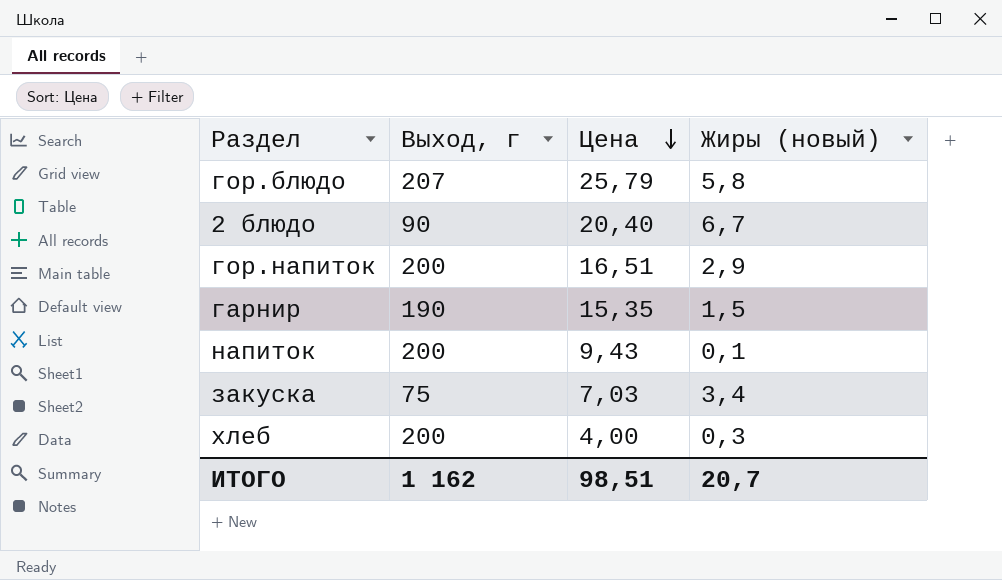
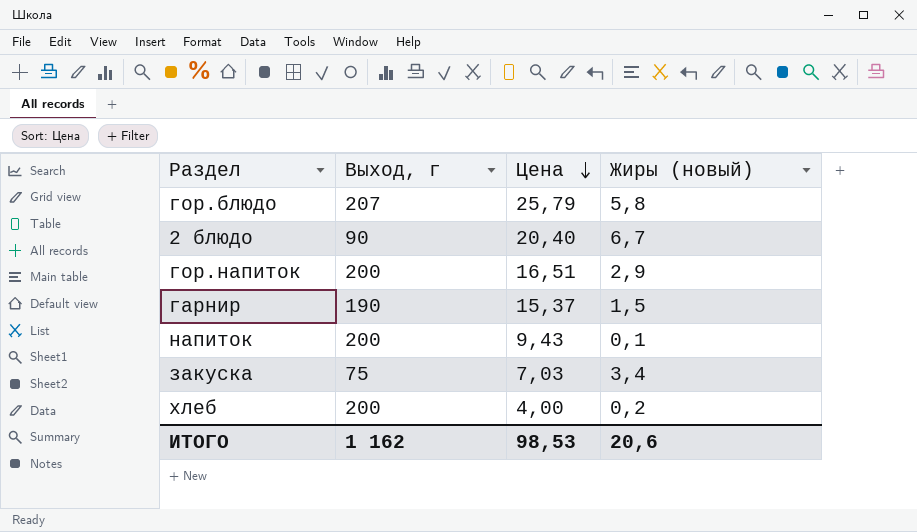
гарнир | Цена: 15,35 -> 15,37
хлеб | Жиры (новый): 0,3 -> 0,2
ИТОГО | Цена: 98,51 -> 98,53
ИТОГО | Жиры (новый): 20,7 -> 20,6

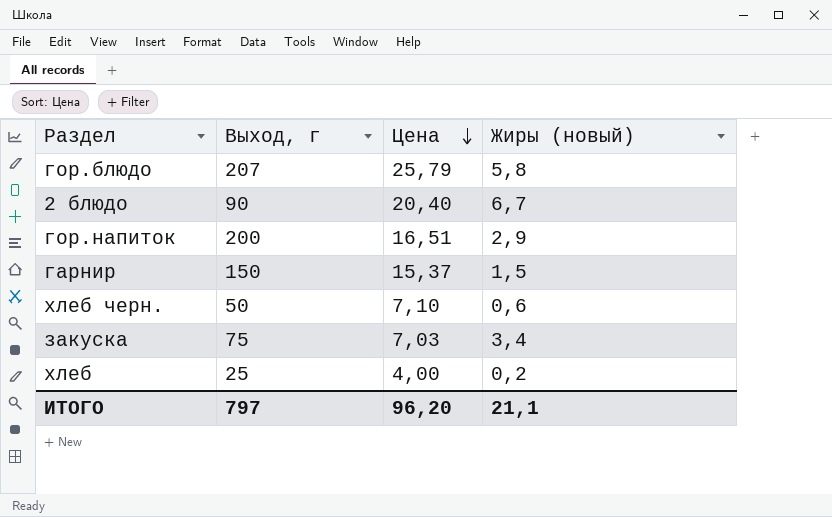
row напиток: 200 | 9,43 | 0,1 -> none
гарнир | Выход, г: 190 -> 150
row хлеб черн.: none -> 50 | 7,10 | 0,6
хлеб | Выход, г: 200 -> 25
ИТОГО | Выход, г: 1 162 -> 797
ИТОГО | Цена: 98,53 -> 96,20
ИТОГО | Жиры (новый): 20,6 -> 21,1

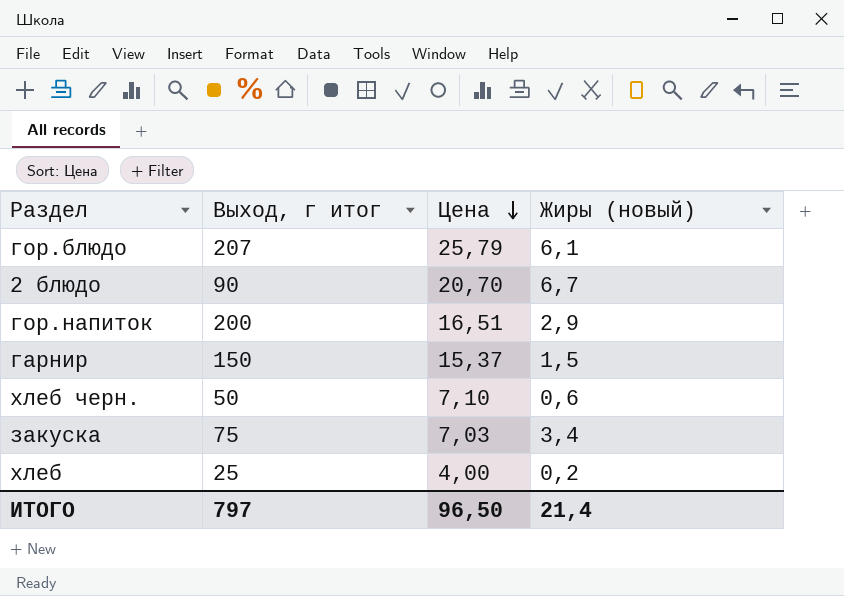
column name: Выход, г -> Выход, г итог
гор.блюдо | Жиры (новый): 5,8 -> 6,1
2 блюдо | Цена: 20,40 -> 20,70
ИТОГО | Цена: 96,20 -> 96,50
ИТОГО | Жиры (новый): 21,1 -> 21,4

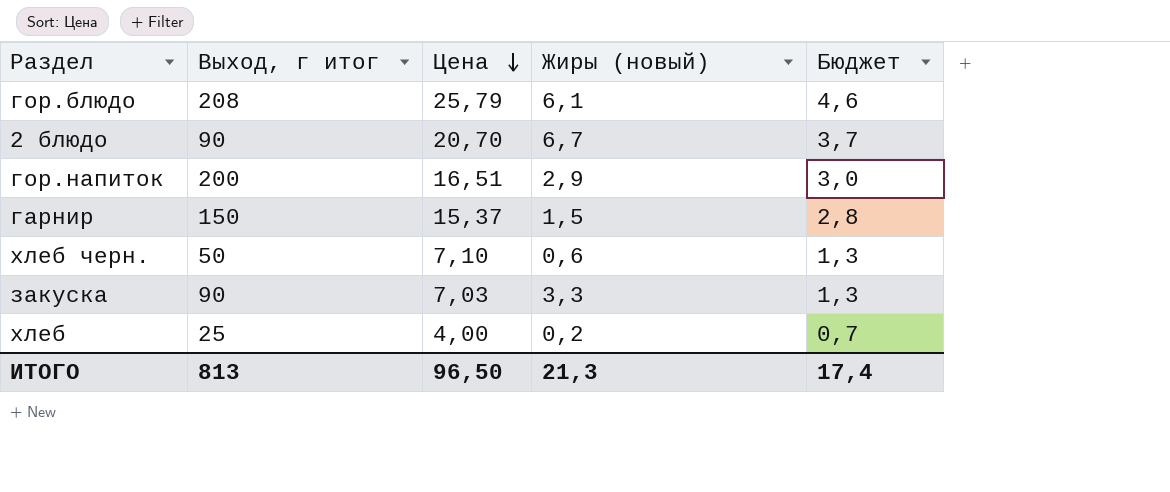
column Бюджет | formula: none -> [Цена] * 0,18
гор.блюдо | Выход, г итог: 207 -> 208
закуска | Выход, г итог: 75 -> 90
закуска | Жиры (новый): 3,4 -> 3,3
ИТОГО | Выход, г итог: 797 -> 813
ИТОГО | Жиры (новый): 21,4 -> 21,3

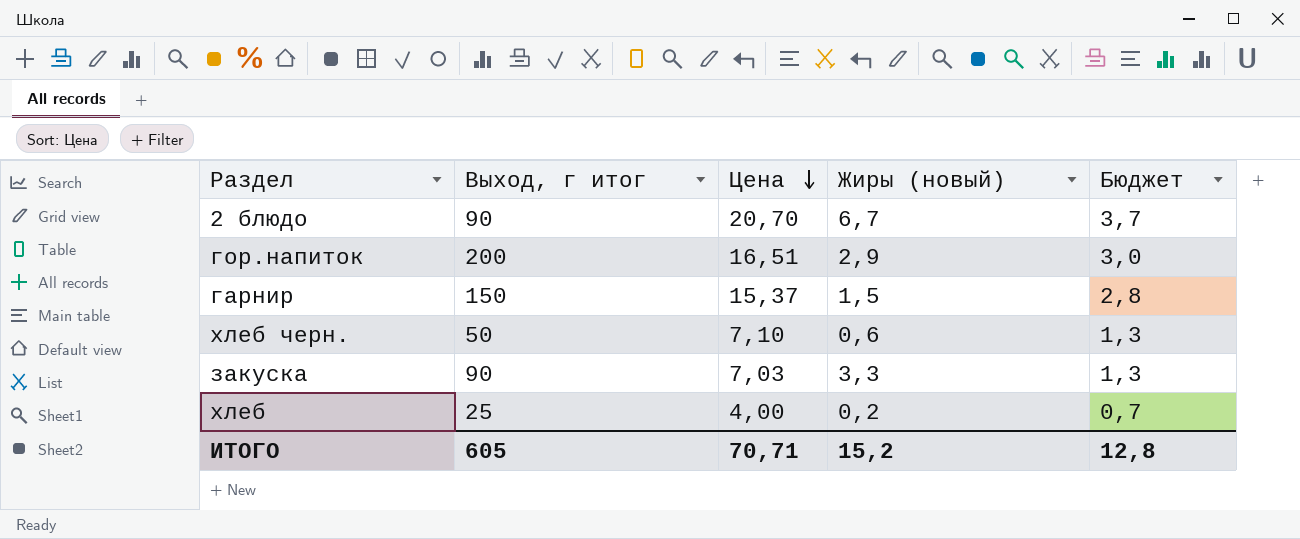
row гор.блюдо: 208 | 25,79 | 6,1 | 4,6 -> none
ИТОГО | Выход, г итог: 813 -> 605
ИТОГО | Цена: 96,50 -> 70,71
ИТОГО | Жиры (новый): 21,3 -> 15,2
ИТОГО | Бюджет: 17,4 -> 12,8

